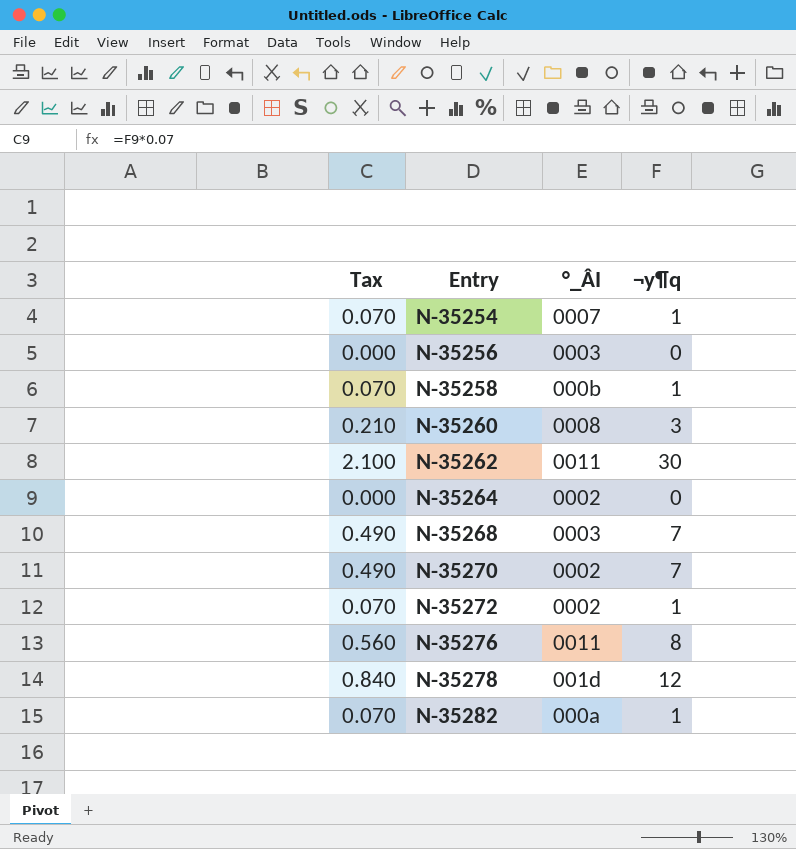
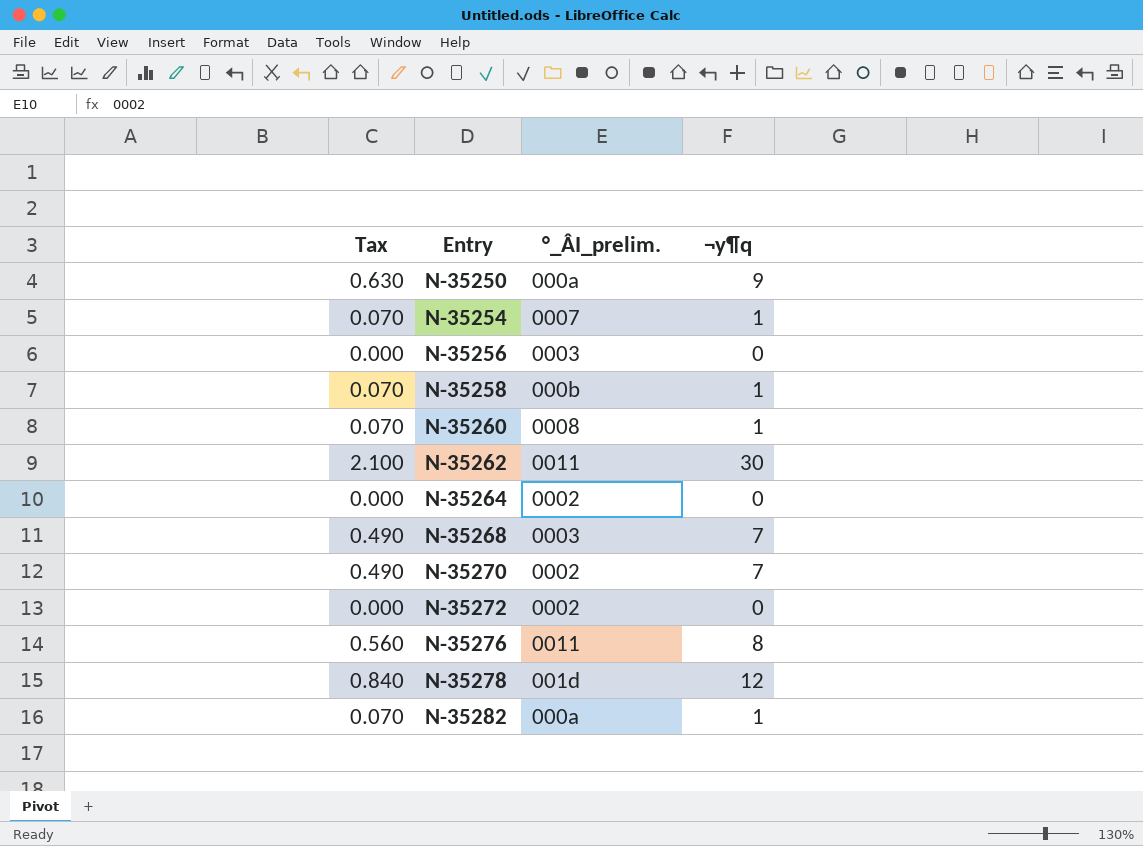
column name: °_ÂI -> °_ÂI_prelim.
row N-35250: none -> 0.630 | 000a | 9
N-35260 | Tax: 0.210 -> 0.070
N-35260 | ¬y¶q: 3 -> 1
N-35272 | Tax: 0.070 -> 0.000
N-35272 | ¬y¶q: 1 -> 0

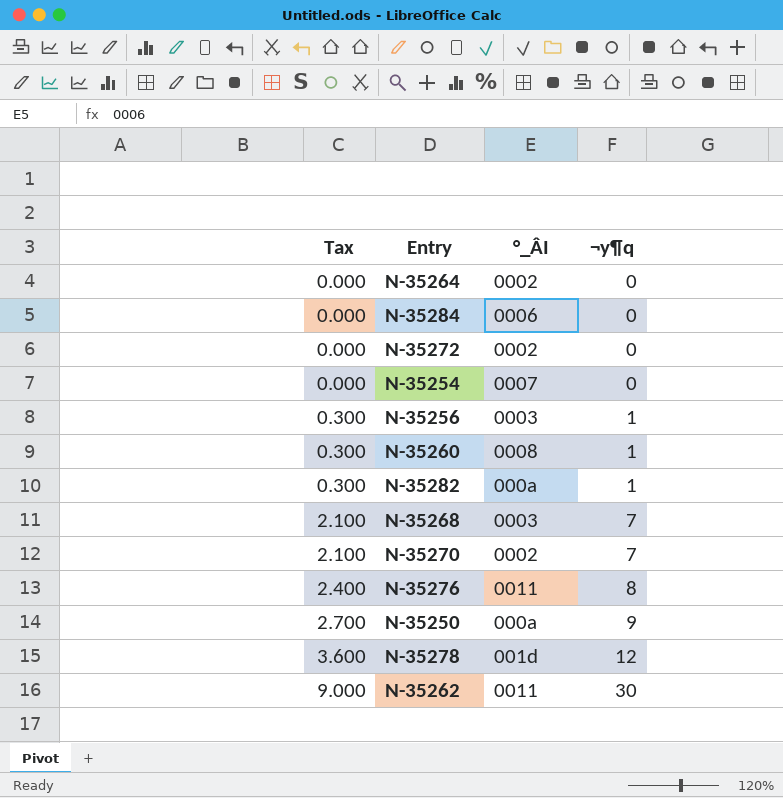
row order: Entry ascending -> Tax ascending
column Tax | formula: [¬y¶q] * 0.07 -> [¬y¶q] * 0.3
column name: °_ÂI_prelim. -> °_ÂI
row N-35258: 0.070 | 000b | 1 -> none
row N-35284: none -> 0.000 | 0006 | 0
N-35254 | ¬y¶q: 1 -> 0
N-35256 | ¬y¶q: 0 -> 1

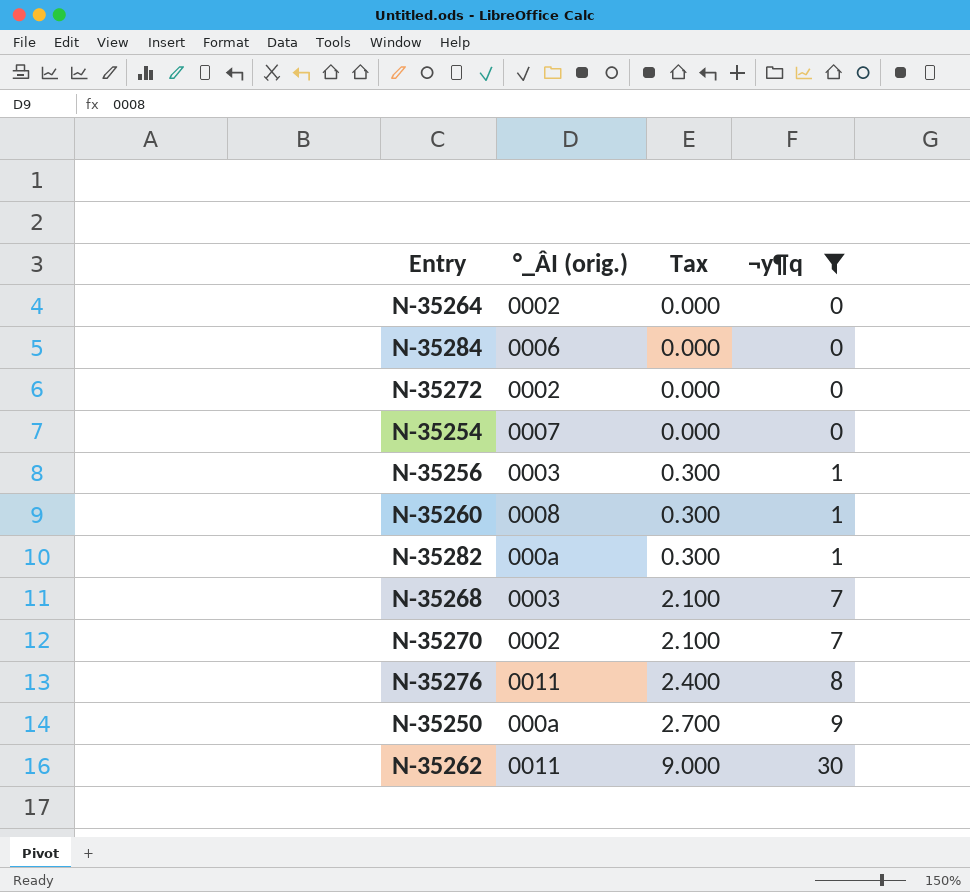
filter: none -> ¬y¶q != 12
column name: °_ÂI -> °_ÂI (orig.)
column Tax | position: 1 -> 3

